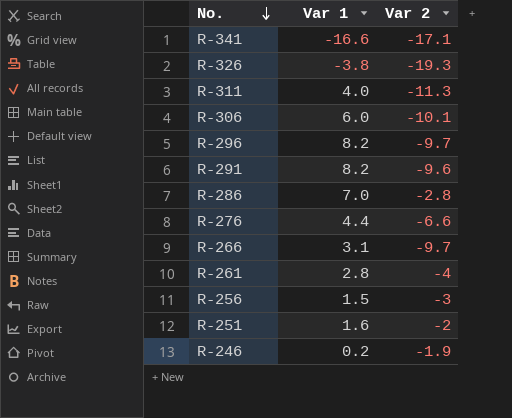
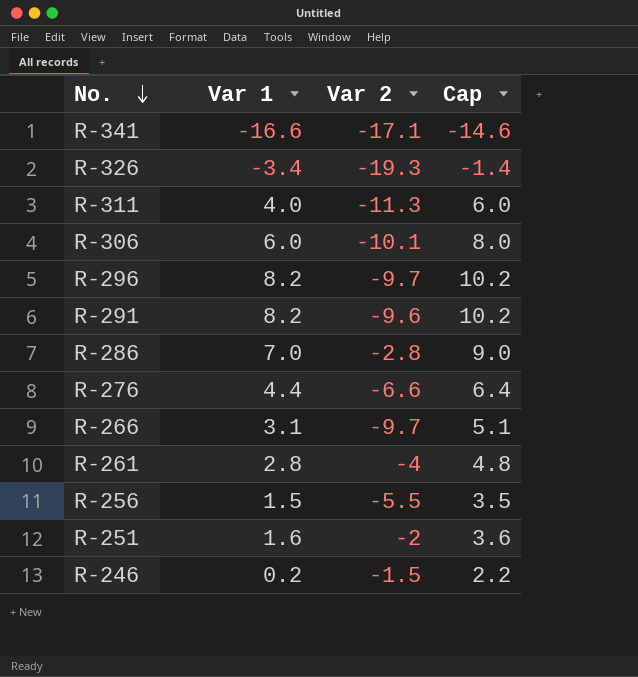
column Cap | formula: none -> [Var 1] + 2
R-326 | Var 1: -3.8 -> -3.4
R-256 | Var 2: -3 -> -5.5
R-246 | Var 2: -1.9 -> -1.5

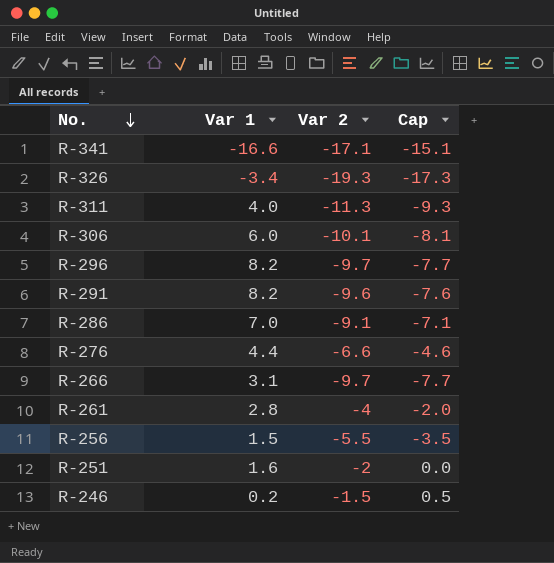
column Cap | formula: [Var 1] + 2 -> [Var 2] + 2
R-286 | Var 2: -2.8 -> -9.1

